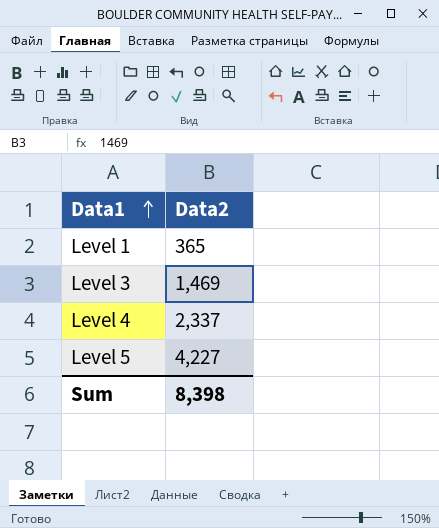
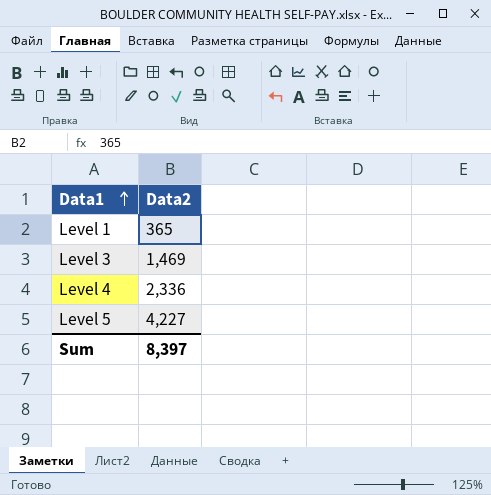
Level 4 | Data2: 2,337 -> 2,336
Sum | Data2: 8,398 -> 8,397

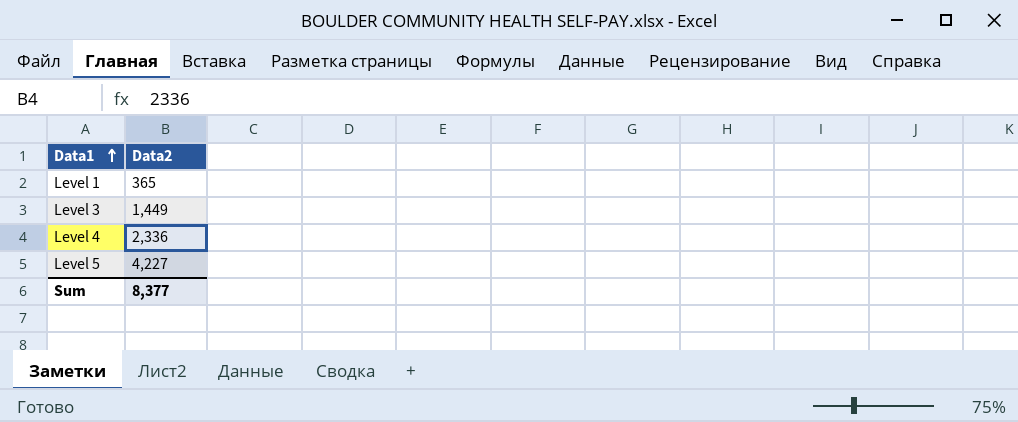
Level 3 | Data2: 1,469 -> 1,449
Sum | Data2: 8,397 -> 8,377

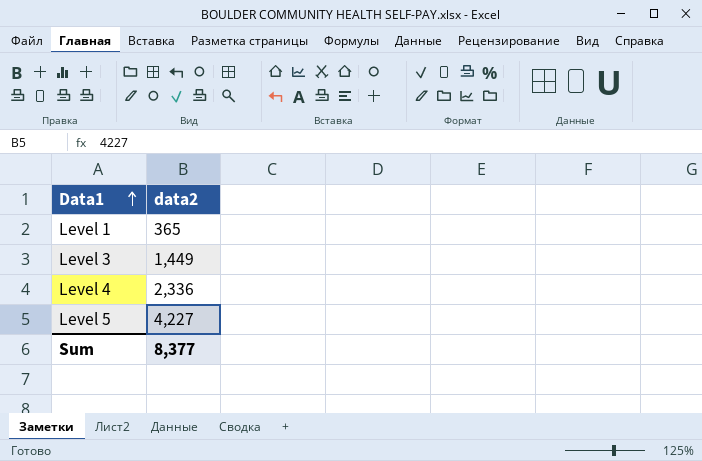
column name: Data2 -> data2

